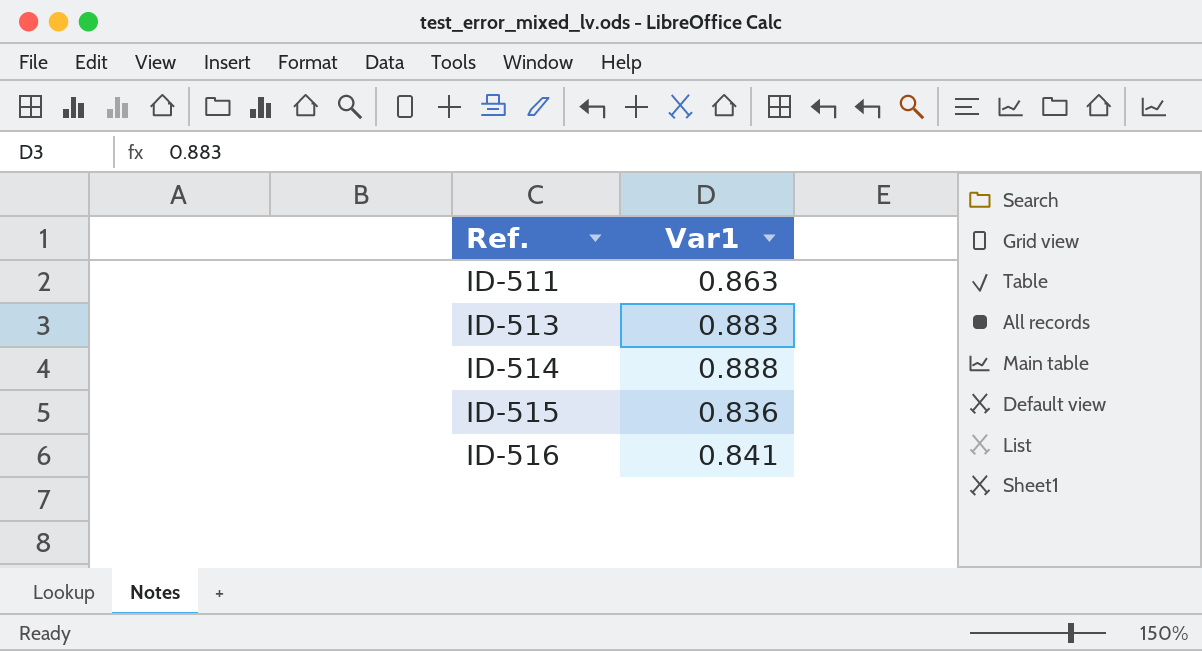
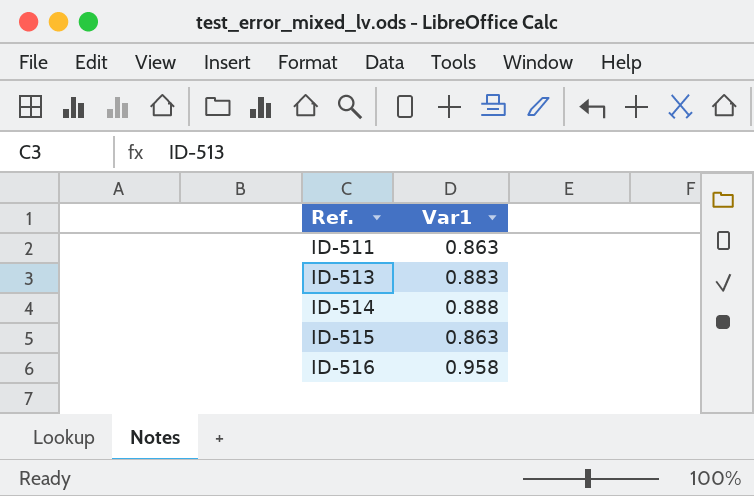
ID-515 | Var1: 0.836 -> 0.863
ID-516 | Var1: 0.841 -> 0.958

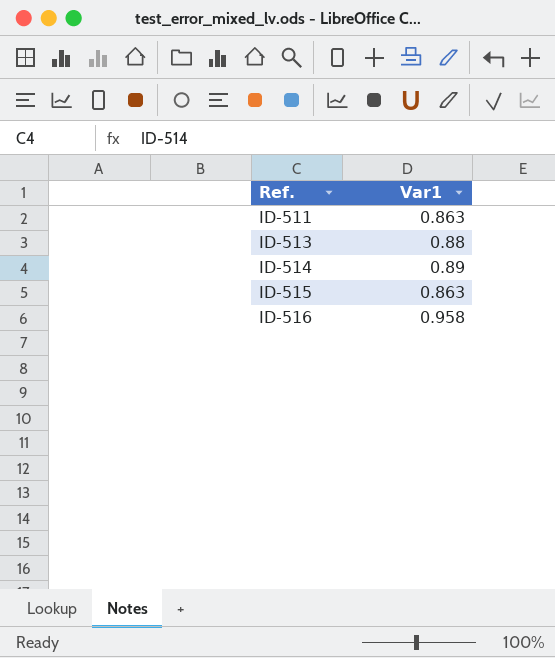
ID-513 | Var1: 0.883 -> 0.88
ID-514 | Var1: 0.888 -> 0.89

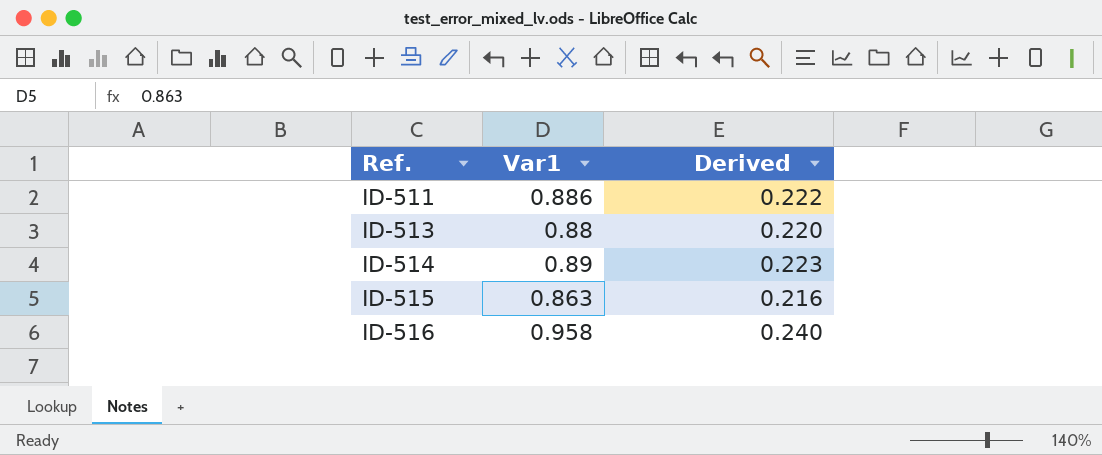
column Derived | formula: none -> [Var1] * 0.25
ID-511 | Var1: 0.863 -> 0.886

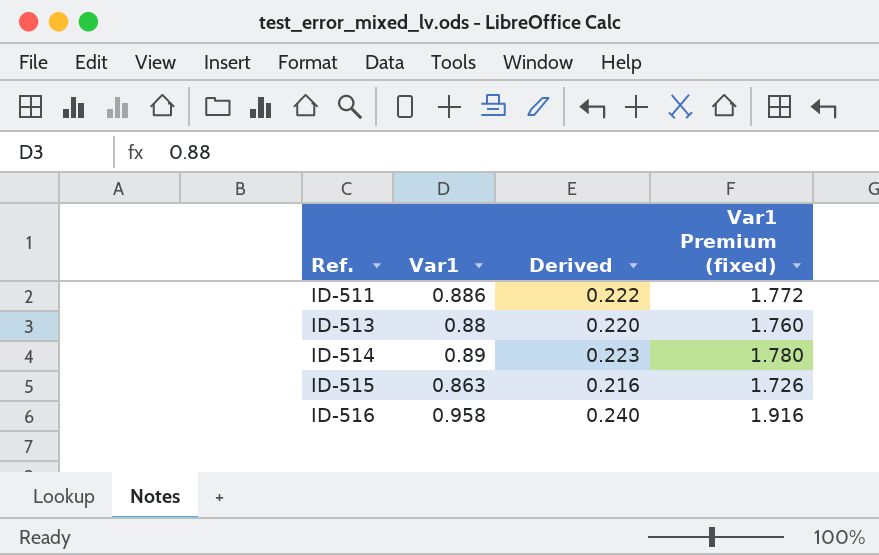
column Var1 Premium (fixed) | formula: none -> [Var1] * 2

